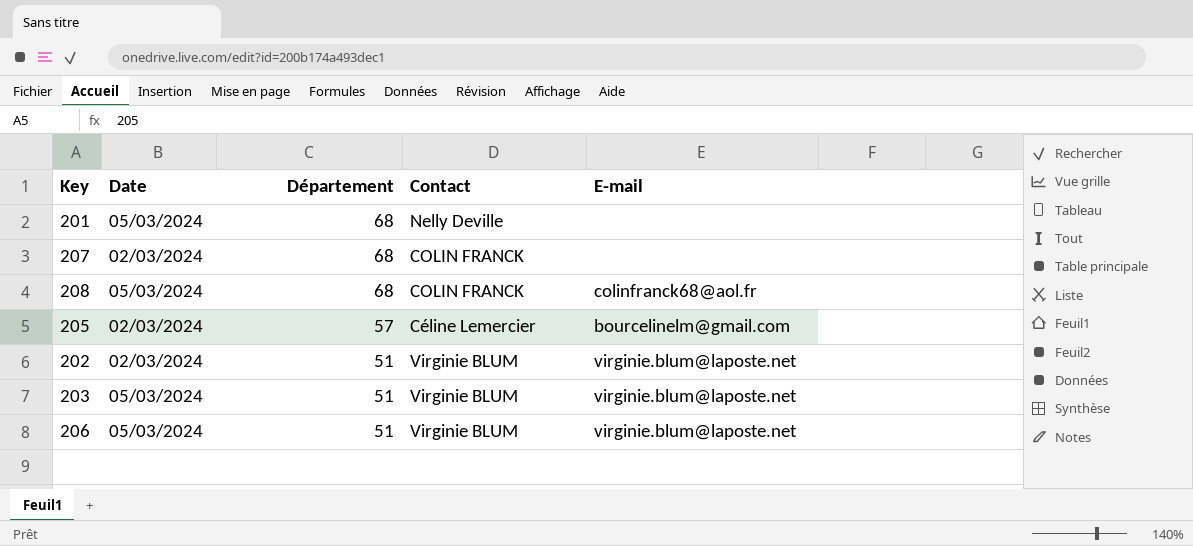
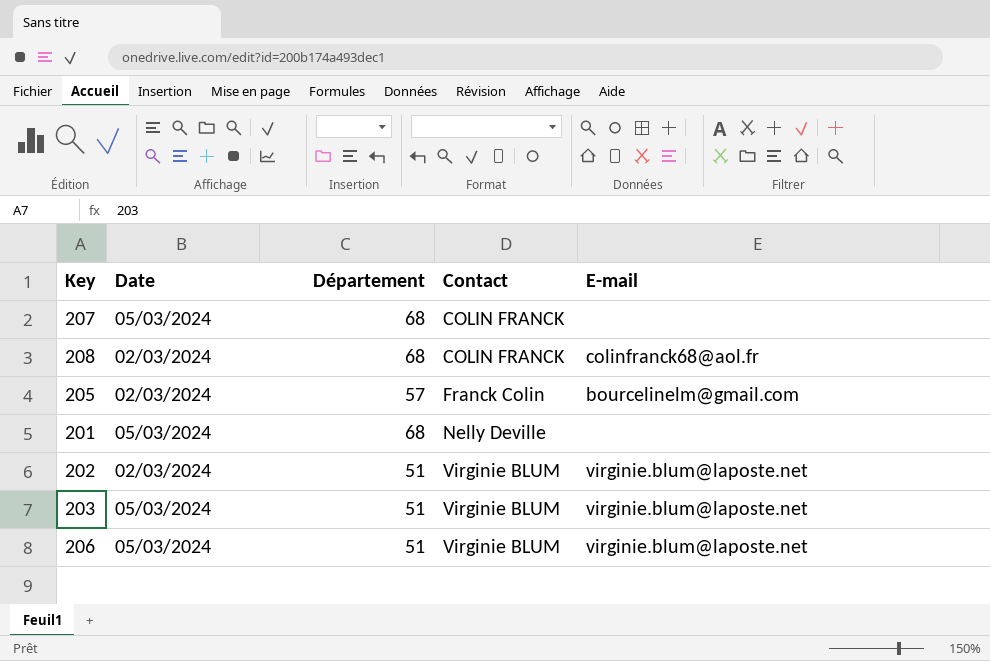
row order: Département descending -> Contact ascending
207 | Date: 02/03/2024 -> 05/03/2024
208 | Date: 05/03/2024 -> 02/03/2024
205 | Contact: Céline Lemercier -> Franck Colin

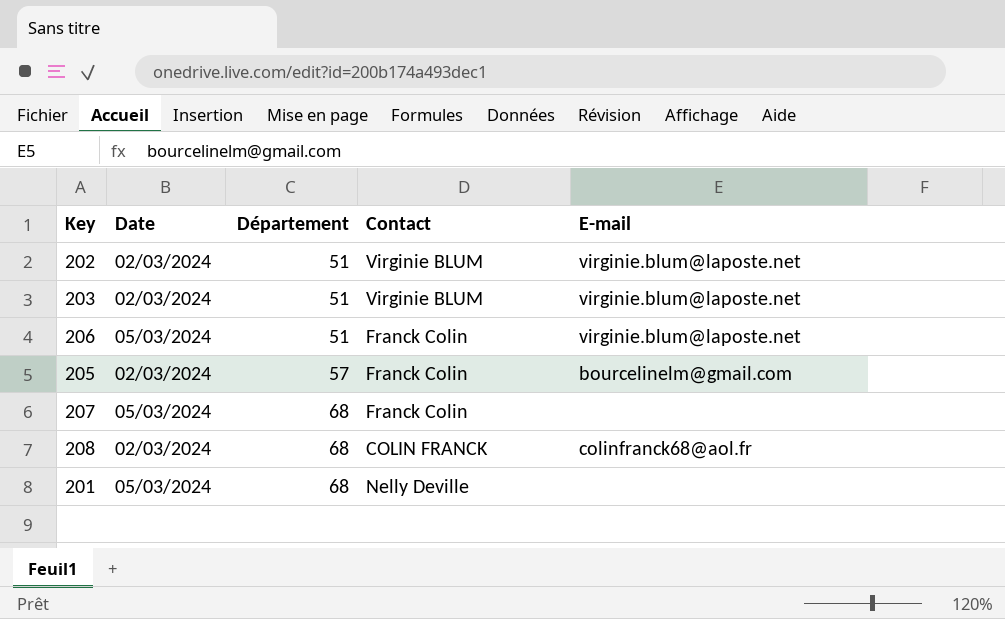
row order: Contact ascending -> Département ascending
203 | Date: 05/03/2024 -> 02/03/2024
206 | Contact: Virginie BLUM -> Franck Colin
207 | Contact: COLIN FRANCK -> Franck Colin

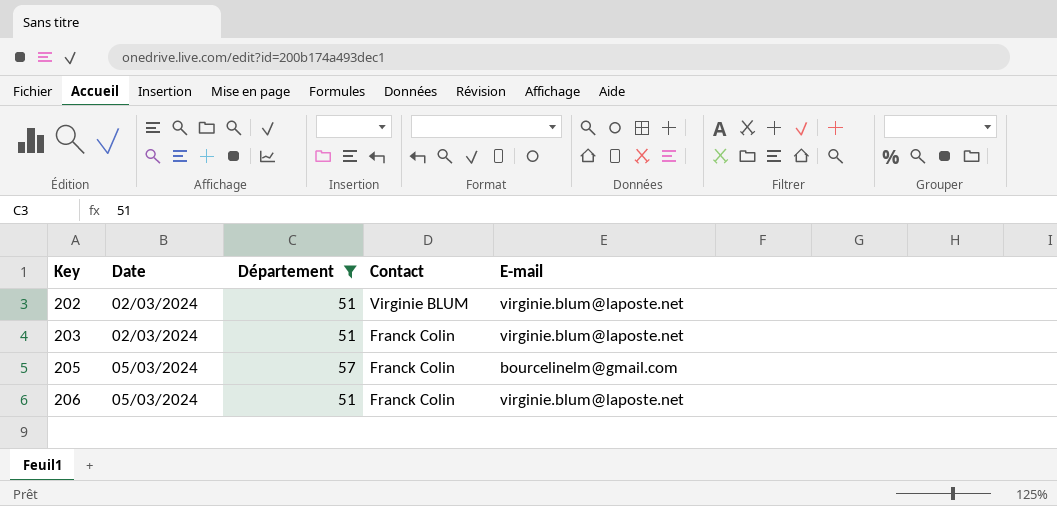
filter: none -> Département != 68
row order: Département ascending -> Key ascending
203 | Contact: Virginie BLUM -> Franck Colin
205 | Date: 02/03/2024 -> 05/03/2024

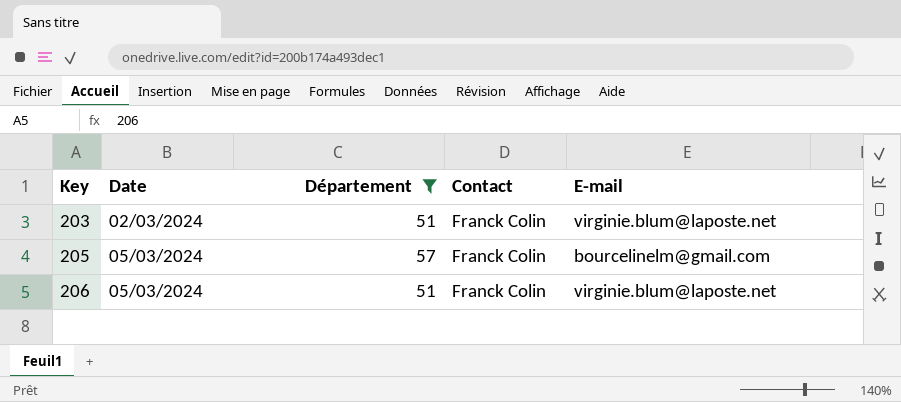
row 202: 02/03/2024 | 51 | Virginie BLUM | virginie.blum@laposte.net -> none

